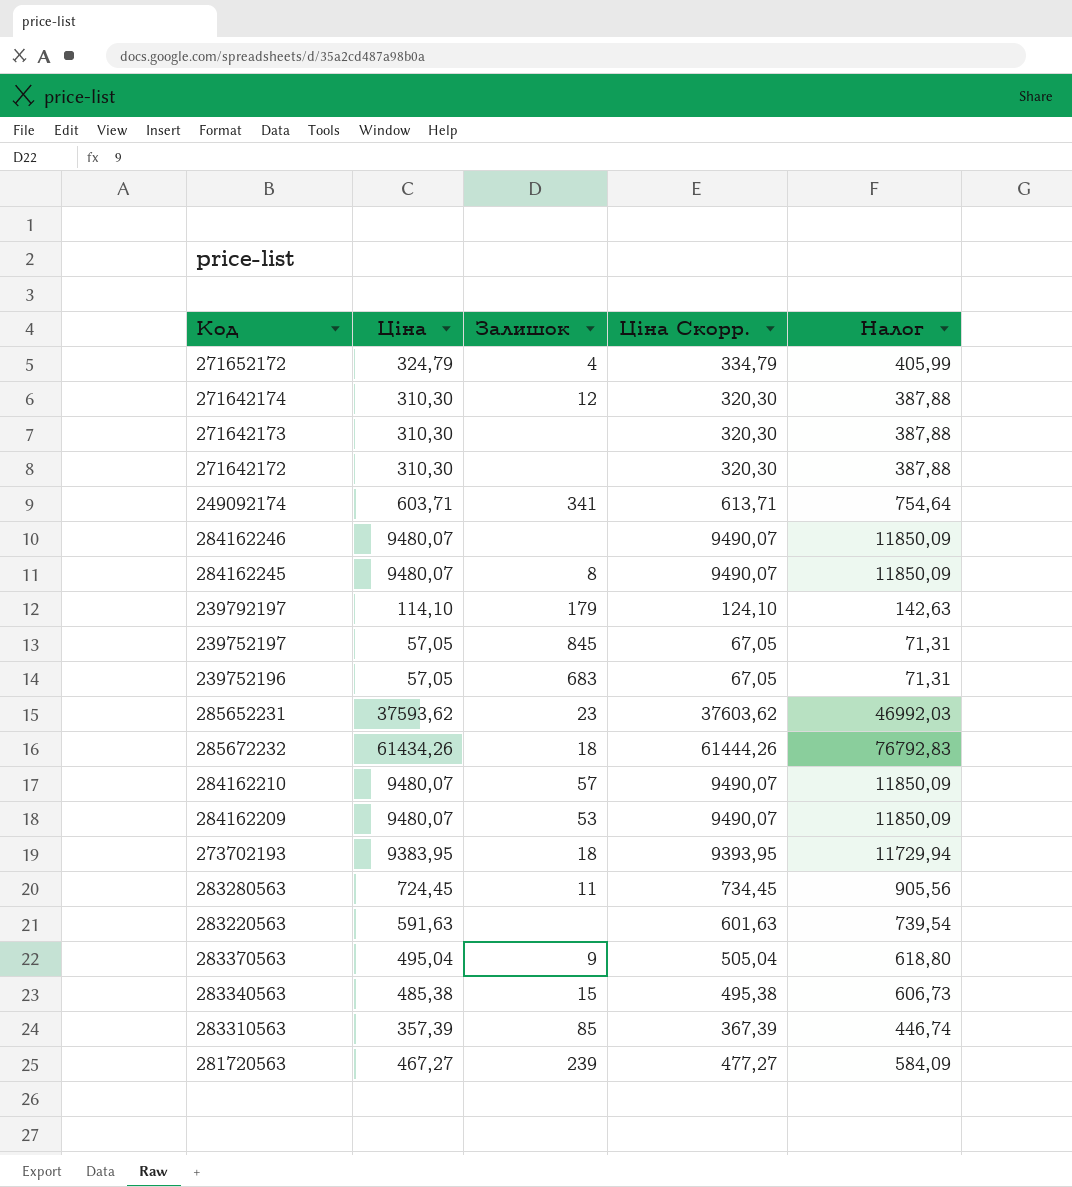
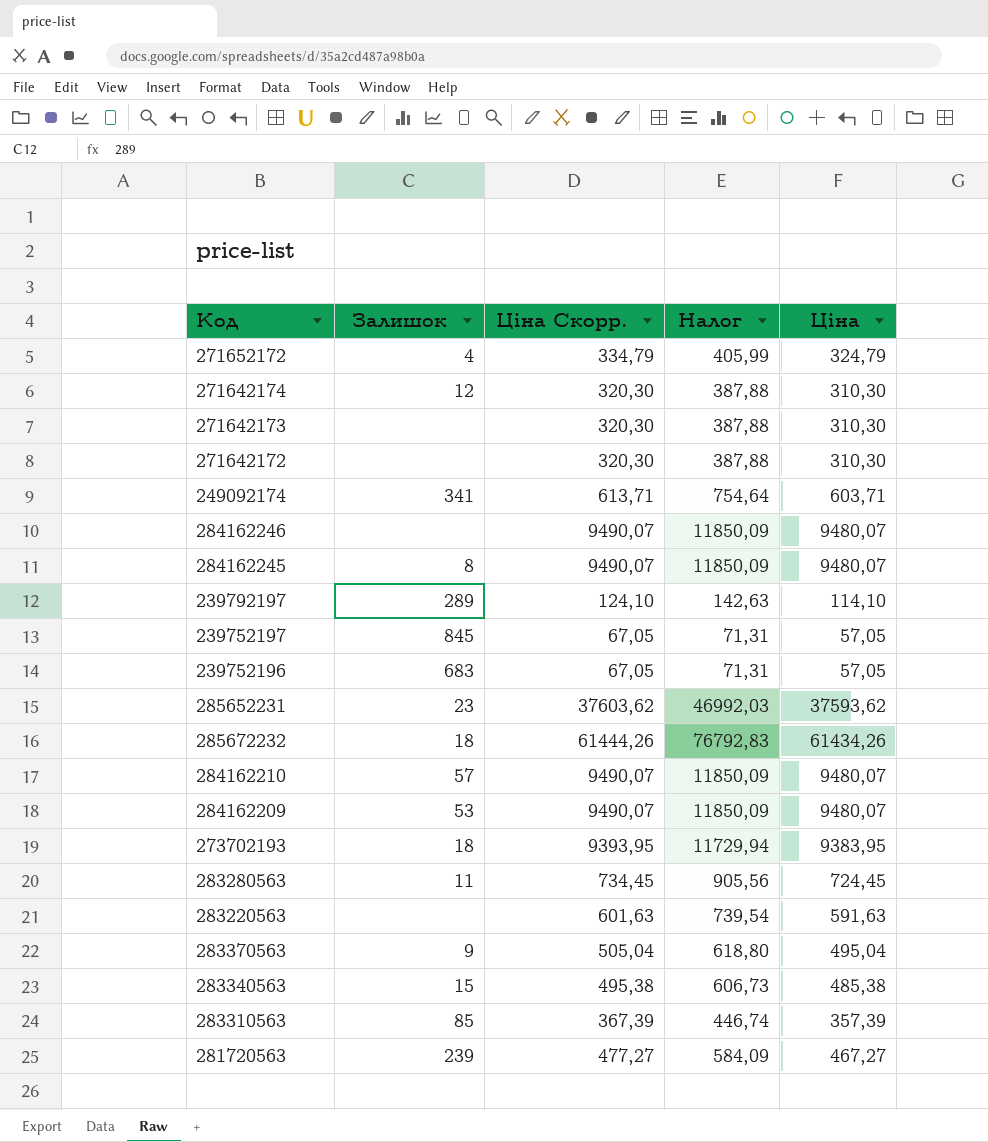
column Ціна | position: 2 -> 5
239792197 | Залишок: 179 -> 289

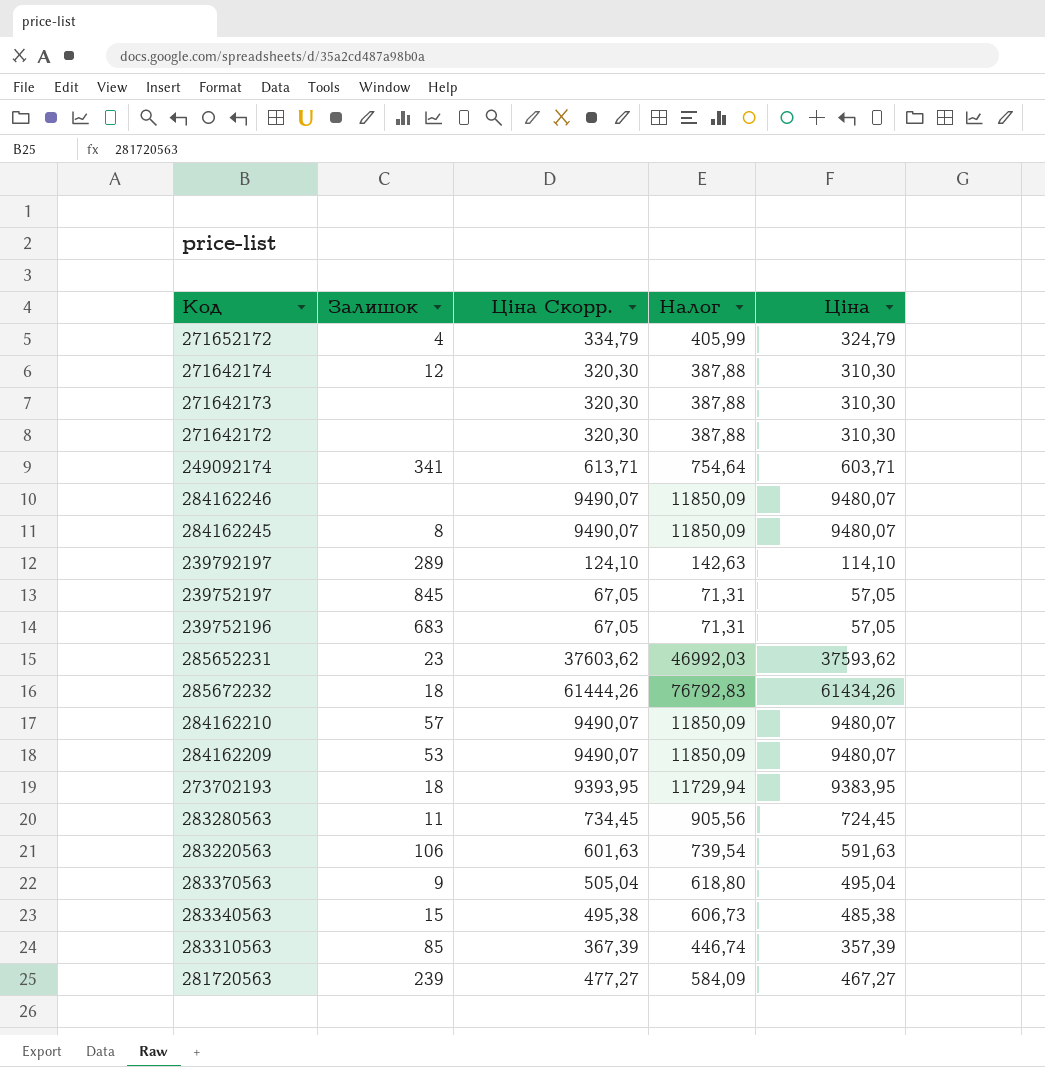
283220563 | Залишок: none -> 106

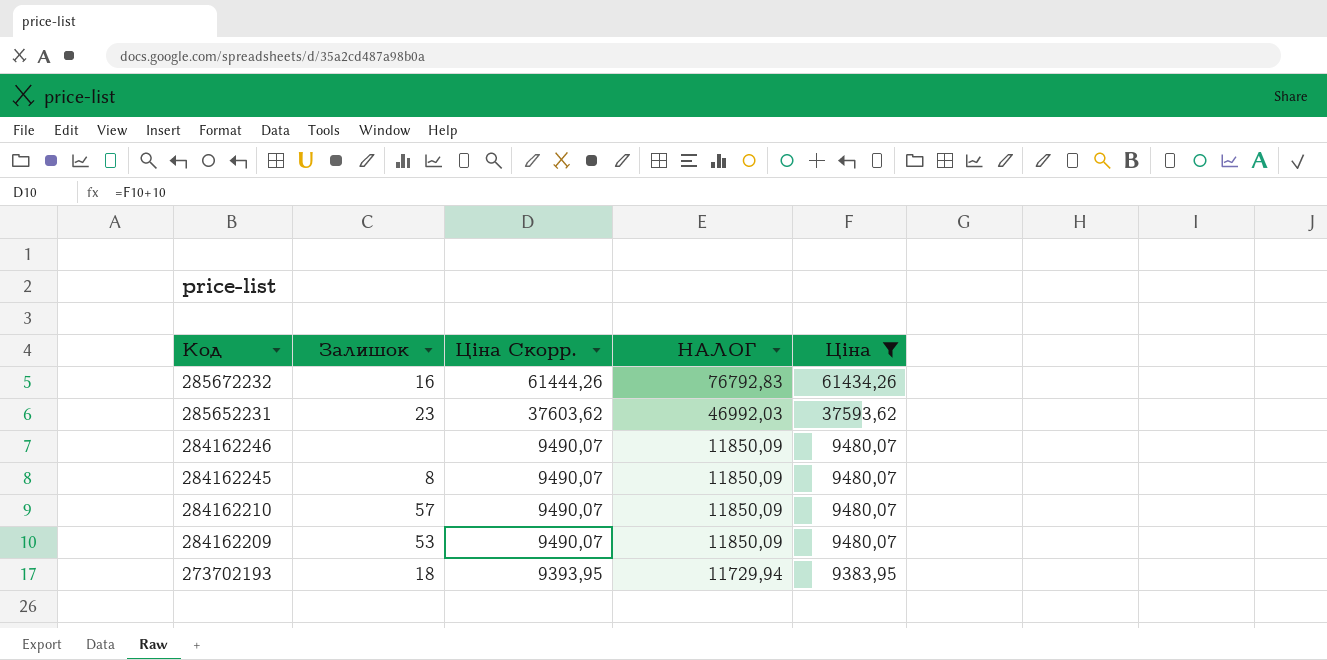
filter: none -> Ціна >= 9383,95
row order: none -> Код descending
column name: Налог -> НАЛОГ
285672232 | Залишок: 18 -> 16

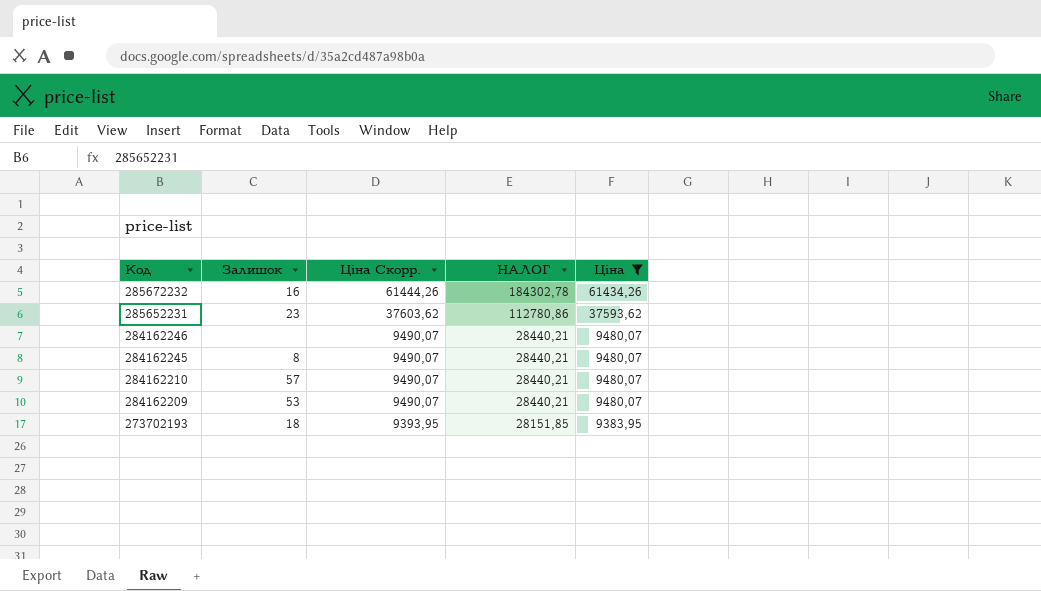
column НАЛОГ | formula: [Ціна] * 1,25 -> [Ціна] * 3

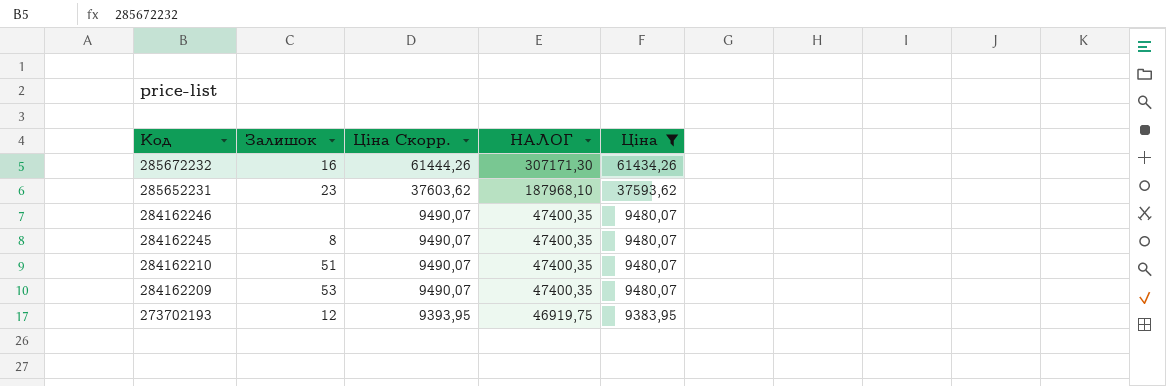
column НАЛОГ | formula: [Ціна] * 3 -> [Ціна] * 5
284162210 | Залишок: 57 -> 51
273702193 | Залишок: 18 -> 12

